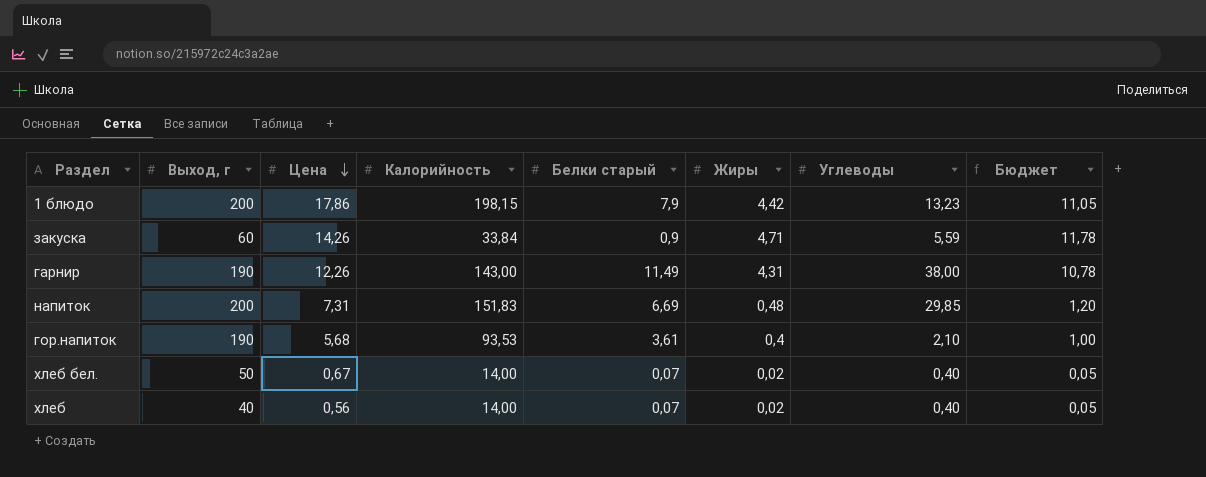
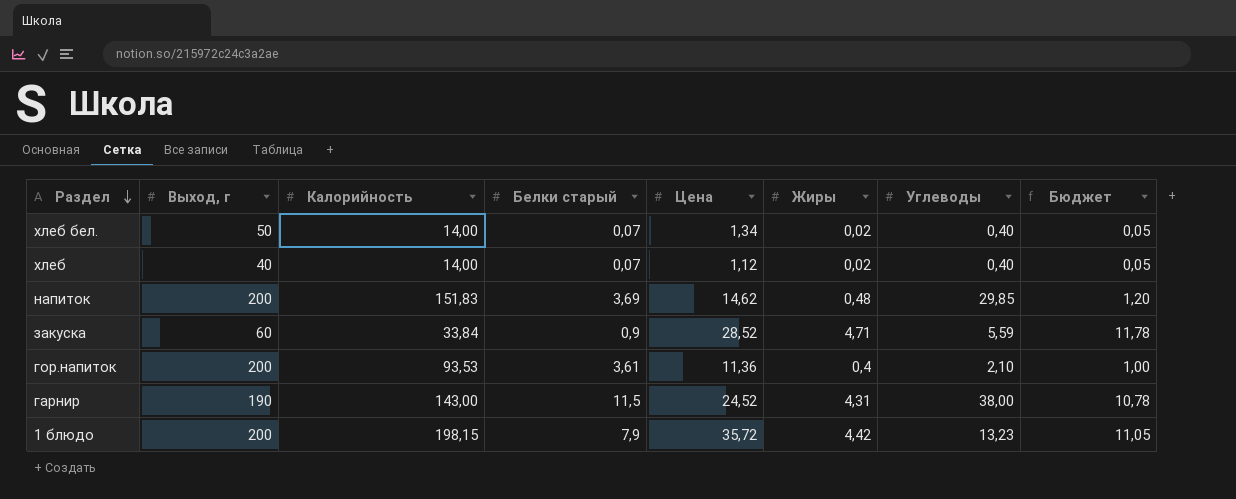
row order: Цена descending -> Раздел descending
column Цена | position: 3 -> 5
хлеб бел. | Цена: 0,67 -> 1,34
хлеб | Цена: 0,56 -> 1,12
напиток | Белки старый: 6,69 -> 3,69
напиток | Цена: 7,31 -> 14,62
закуска | Цена: 14,26 -> 28,52
гор.напиток | Выход, г: 190 -> 200
гор.напиток | Цена: 5,68 -> 11,36
гарнир | Белки старый: 11,49 -> 11,5
гарнир | Цена: 12,26 -> 24,52
1 блюдо | Цена: 17,86 -> 35,72

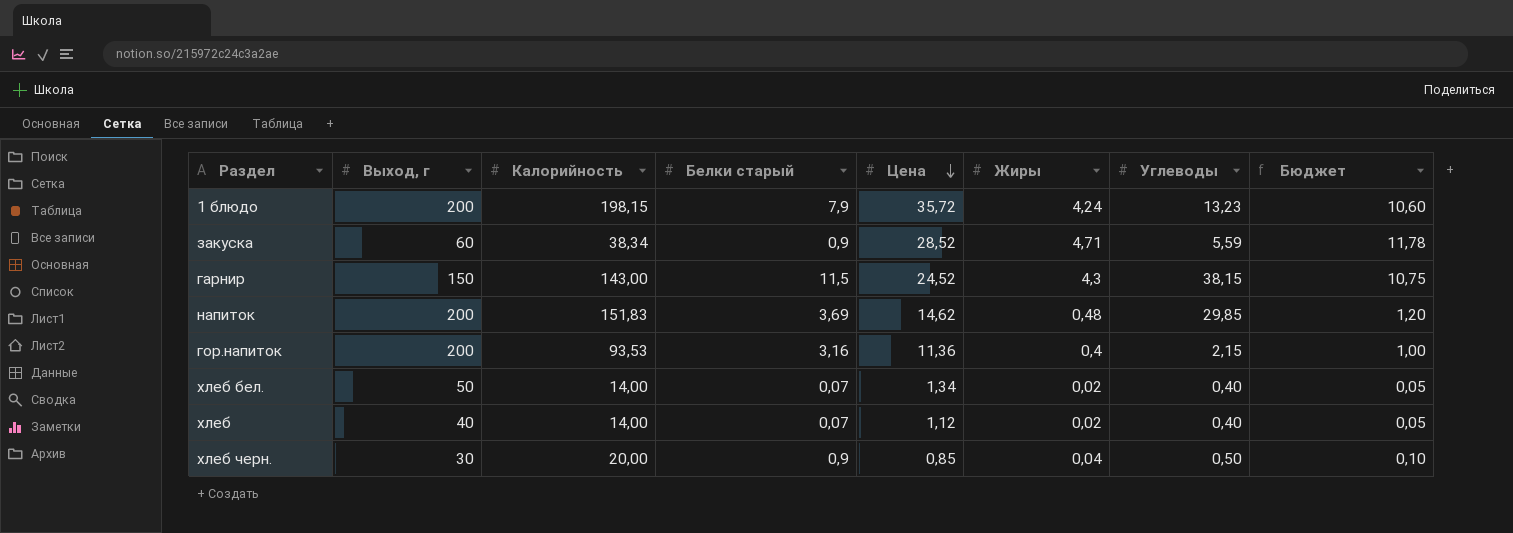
row order: Раздел descending -> Цена descending
1 блюдо | Жиры: 4,42 -> 4,24
1 блюдо | Бюджет: 11,05 -> 10,60
закуска | Калорийность: 33,84 -> 38,34
гарнир | Выход, г: 190 -> 150
гарнир | Жиры: 4,31 -> 4,3
гарнир | Углеводы: 38,00 -> 38,15
гарнир | Бюджет: 10,78 -> 10,75
гор.напиток | Белки старый: 3,61 -> 3,16
гор.напиток | Углеводы: 2,10 -> 2,15
row хлеб черн.: none -> 30 | 20,00 | 0,9 | 0,85 | 0,04 | 0,50 | 0,10

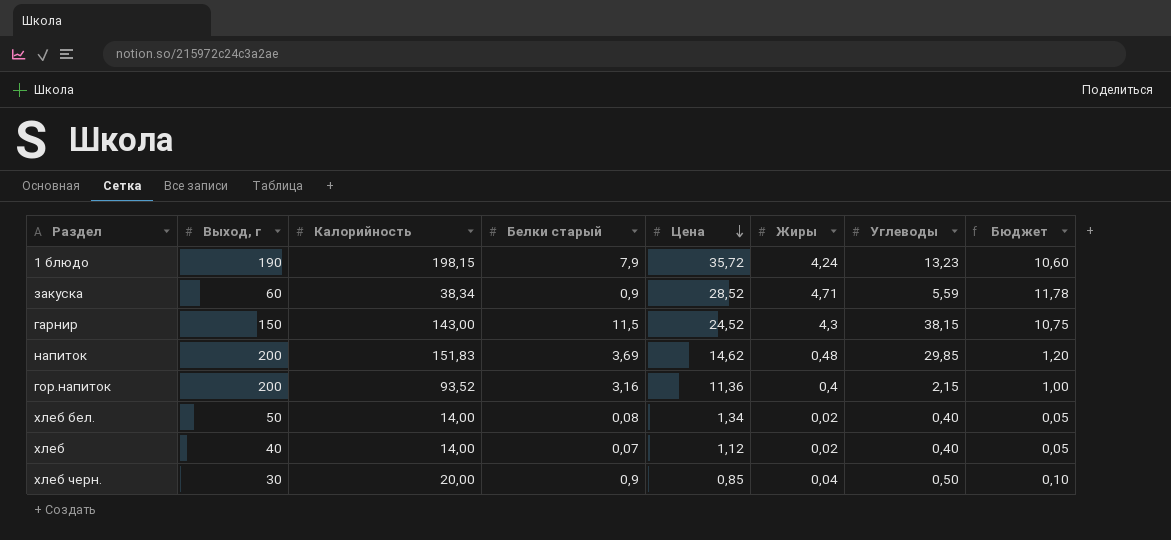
1 блюдо | Выход, г: 200 -> 190
гор.напиток | Калорийность: 93,53 -> 93,52
хлеб бел. | Белки старый: 0,07 -> 0,08

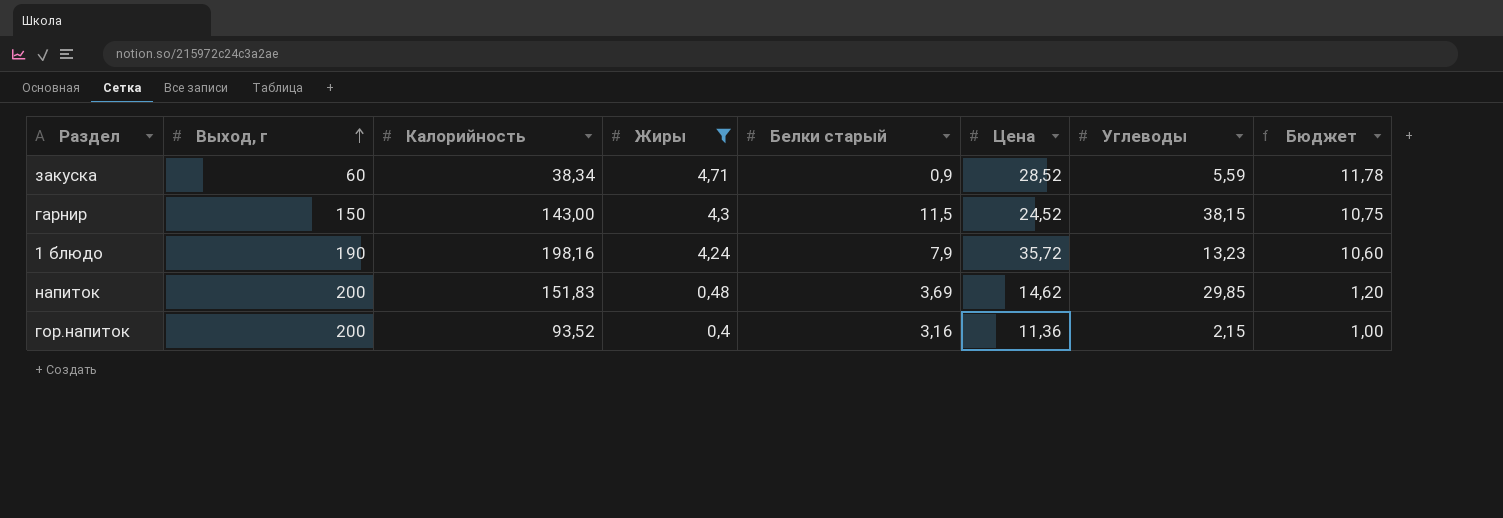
filter: none -> Жиры >= 0,4
row order: Цена descending -> Выход, г ascending
column Жиры | position: 6 -> 4
1 блюдо | Калорийность: 198,15 -> 198,16

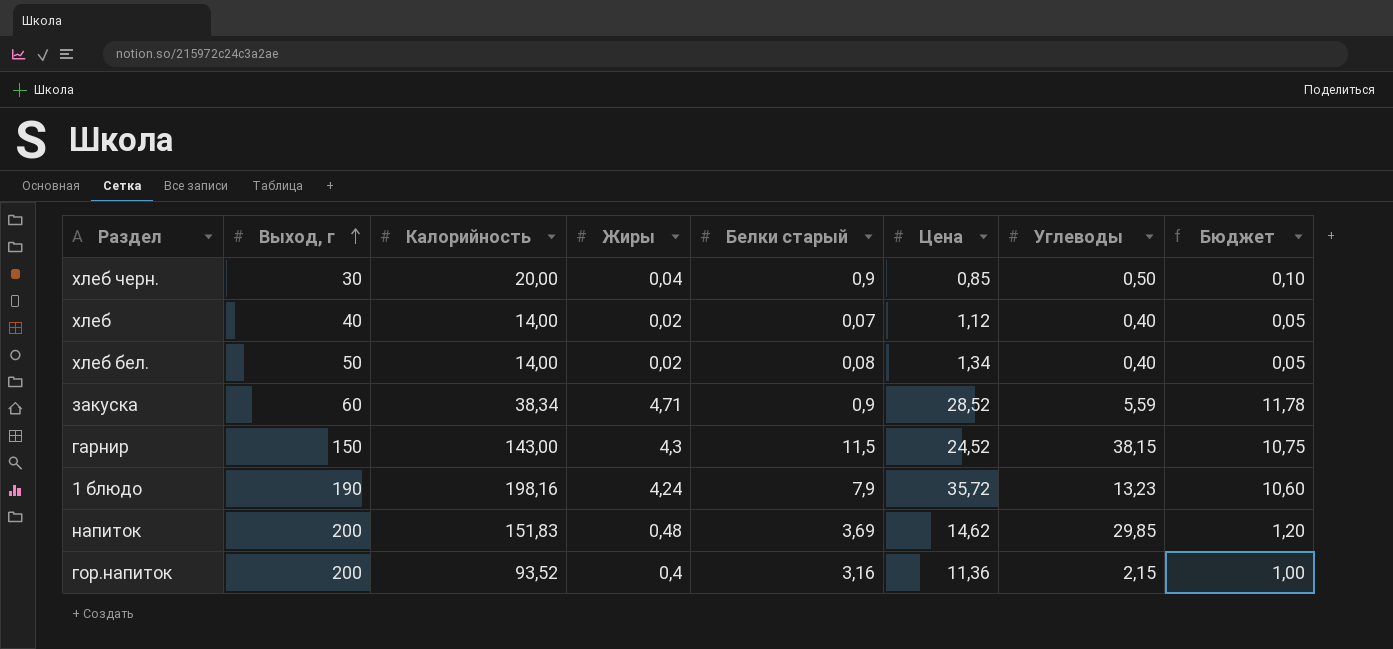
filter: Жиры >= 0,4 -> none

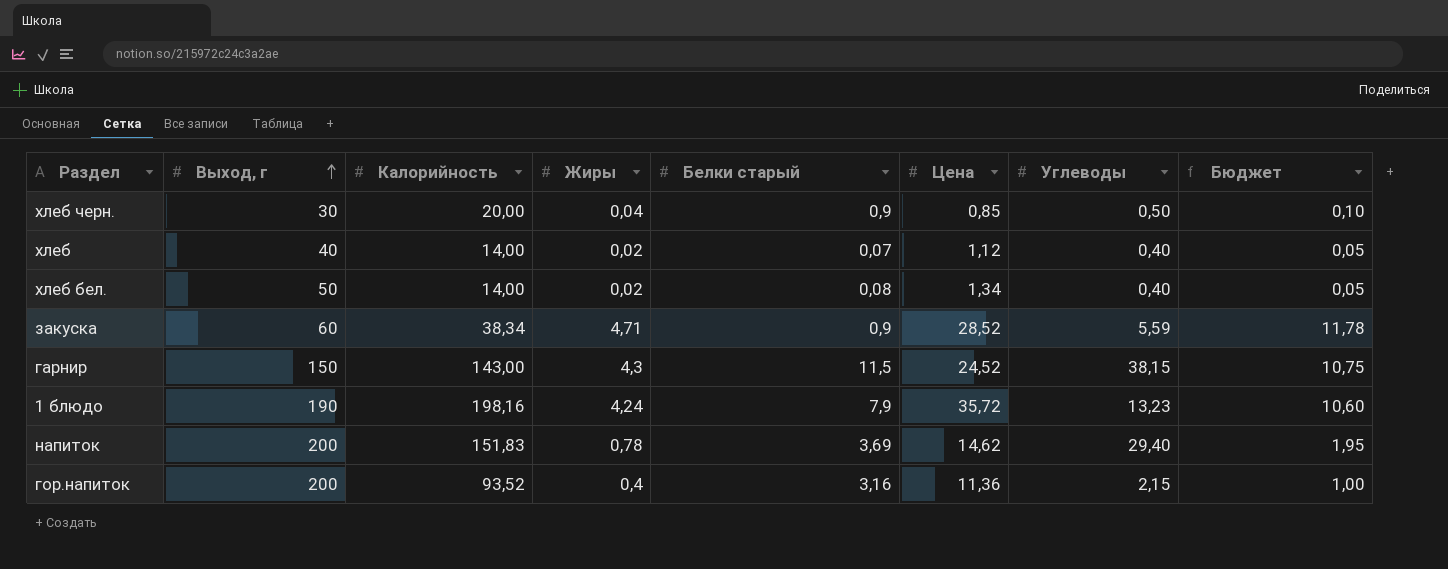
напиток | Жиры: 0,48 -> 0,78
напиток | Углеводы: 29,85 -> 29,40
напиток | Бюджет: 1,20 -> 1,95

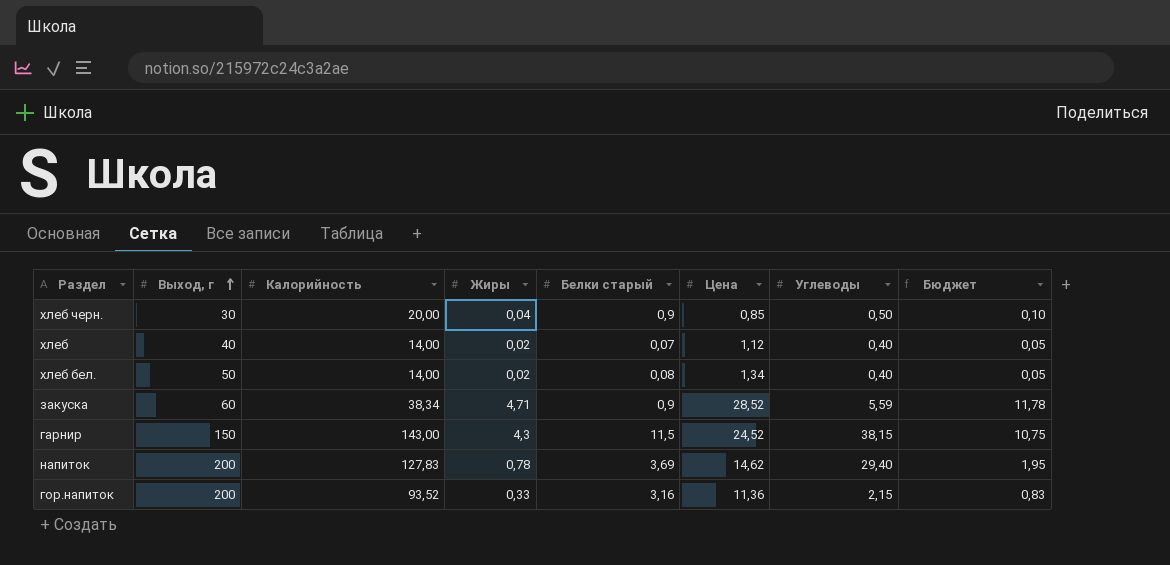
row 1 блюдо: 190 | 198,16 | 4,24 | 7,9 | 35,72 | 13,23 | 10,60 -> none
напиток | Калорийность: 151,83 -> 127,83
гор.напиток | Жиры: 0,4 -> 0,33
гор.напиток | Бюджет: 1,00 -> 0,83

